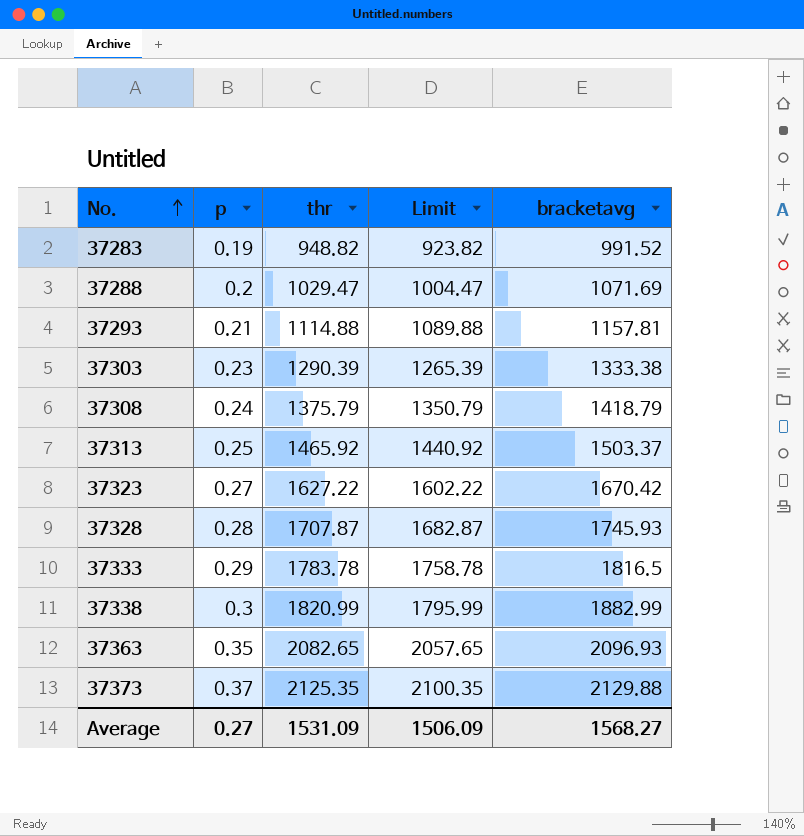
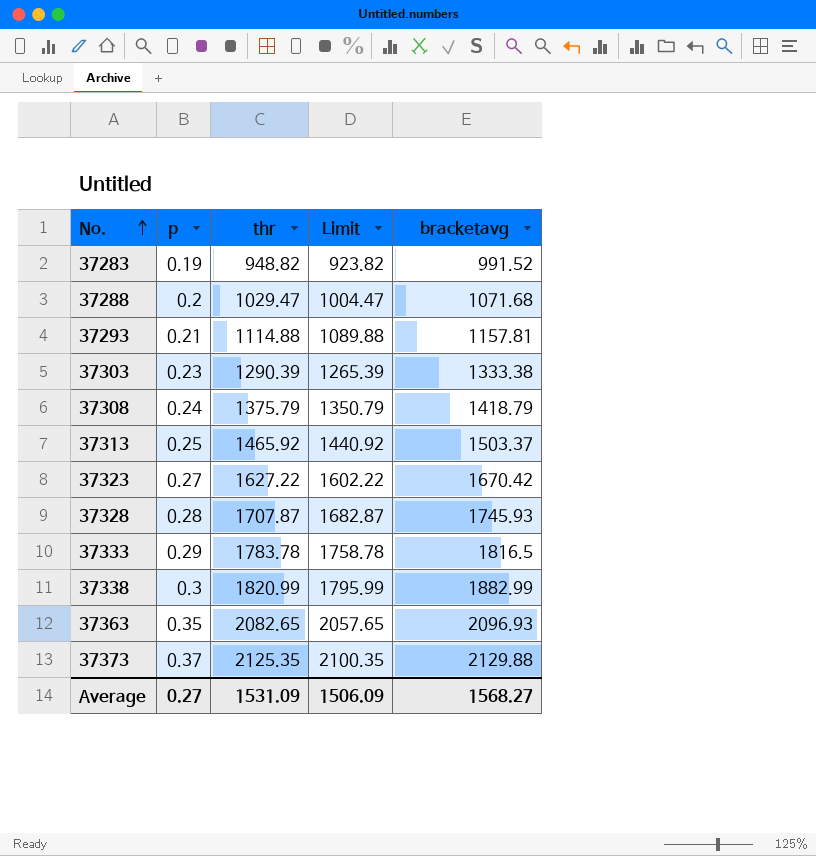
37288 | bracketavg: 1071.69 -> 1071.68

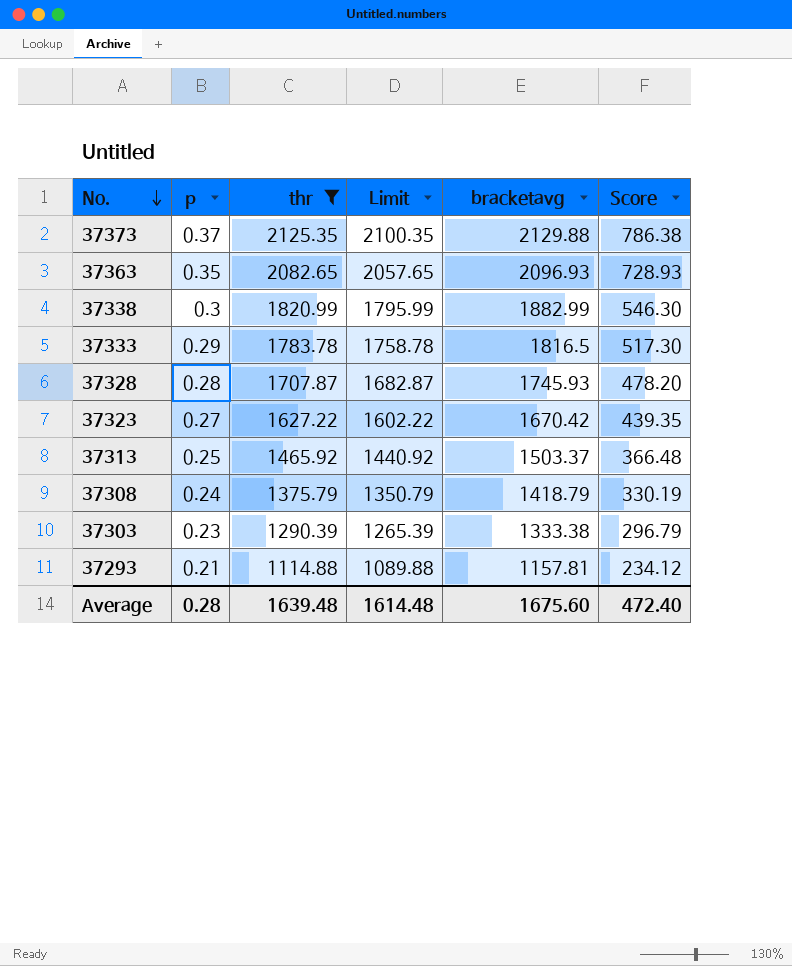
filter: none -> thr >= 1114.88
row order: No. ascending -> No. descending
column Score | formula: none -> [p] * [thr]
Average | p: 0.27 -> 0.28
Average | thr: 1531.09 -> 1639.48
Average | Limit: 1506.09 -> 1614.48
Average | bracketavg: 1568.27 -> 1675.60

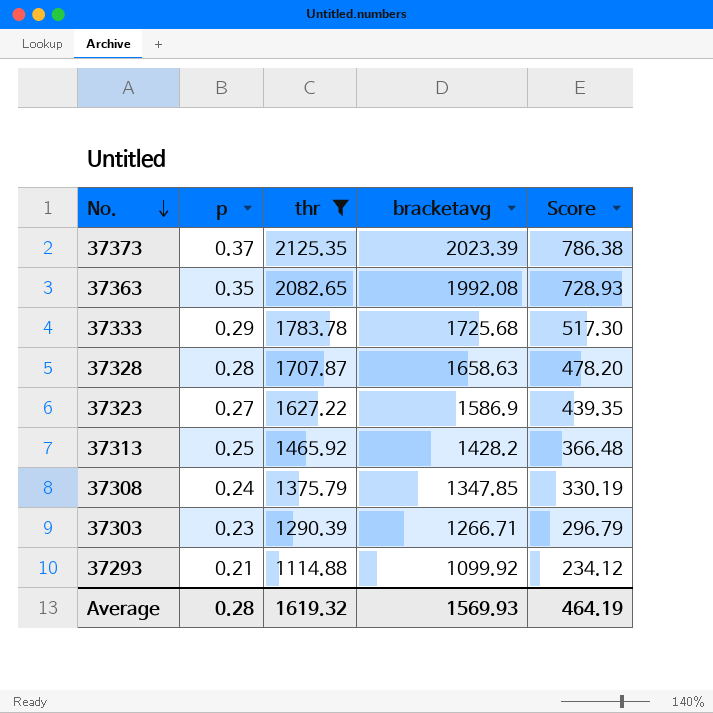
column Limit | formula: [thr] - 25 -> none
row 37338: 0.3 | 1820.99 | 1795.99 | 1882.99 | 546.30 -> none
37373 | bracketavg: 2129.88 -> 2023.39
37363 | bracketavg: 2096.93 -> 1992.08
37333 | bracketavg: 1816.5 -> 1725.68
37328 | bracketavg: 1745.93 -> 1658.63
37323 | bracketavg: 1670.42 -> 1586.9
37313 | bracketavg: 1503.37 -> 1428.2
37308 | bracketavg: 1418.79 -> 1347.85
37303 | bracketavg: 1333.38 -> 1266.71
37293 | bracketavg: 1157.81 -> 1099.92
Average | thr: 1639.48 -> 1619.32
Average | bracketavg: 1675.60 -> 1569.93
Average | Score: 472.40 -> 464.19

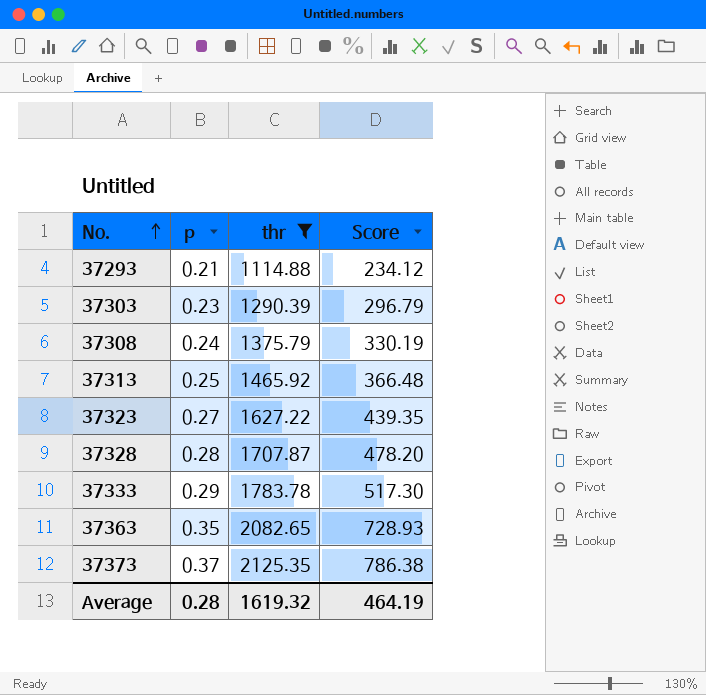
row order: No. descending -> No. ascending
column bracketavg | position: 4 -> none

